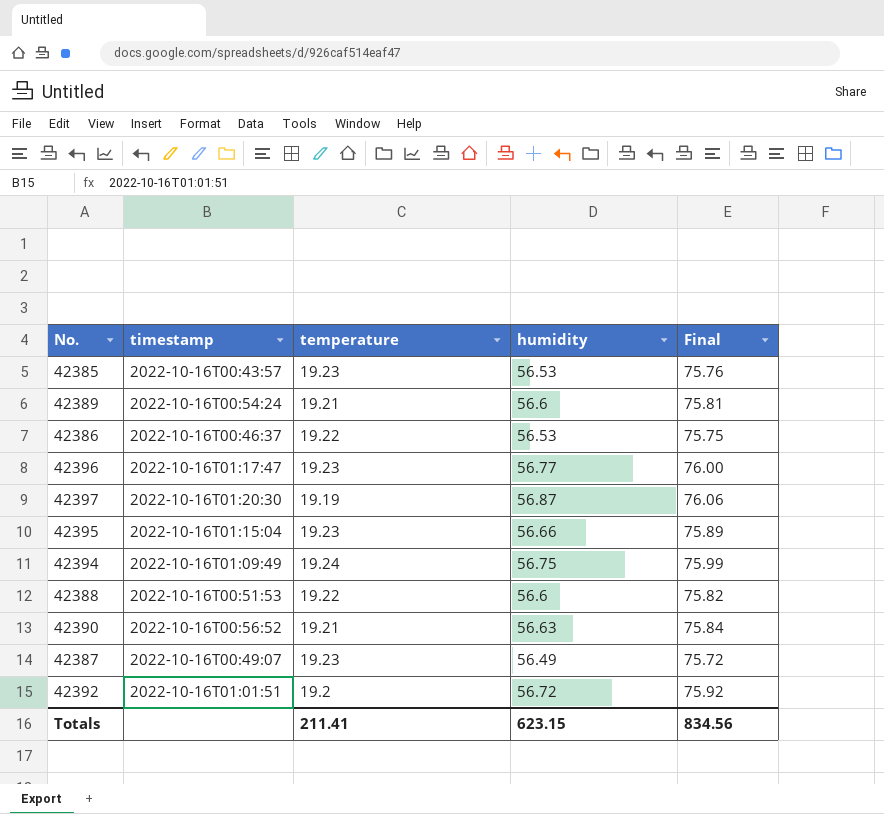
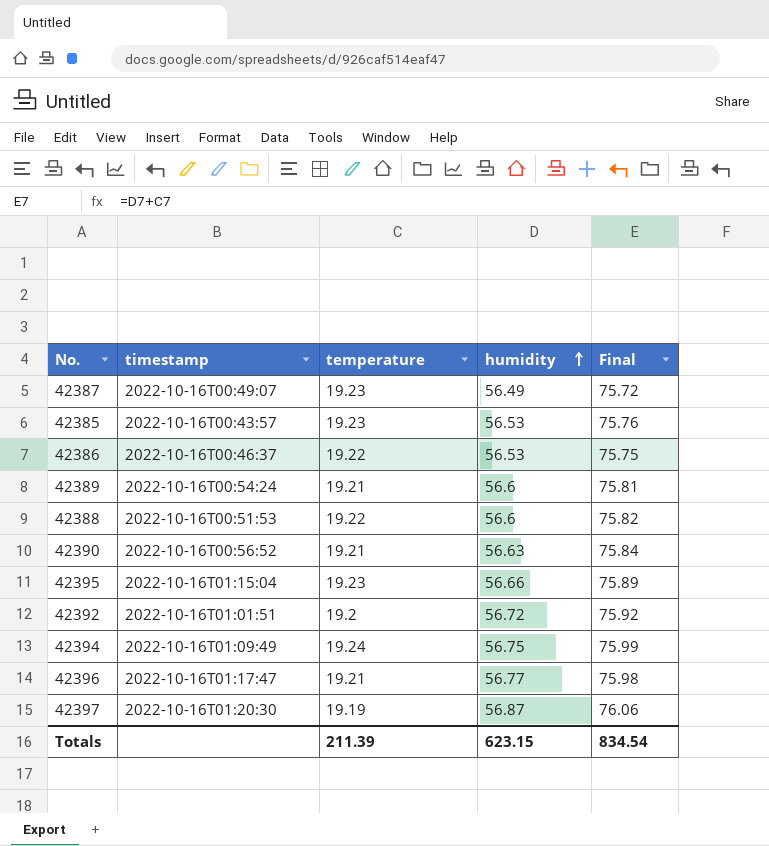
row order: none -> humidity ascending
42396 | temperature: 19.23 -> 19.21
42396 | Final: 76.00 -> 75.98
Totals | temperature: 211.41 -> 211.39
Totals | Final: 834.56 -> 834.54

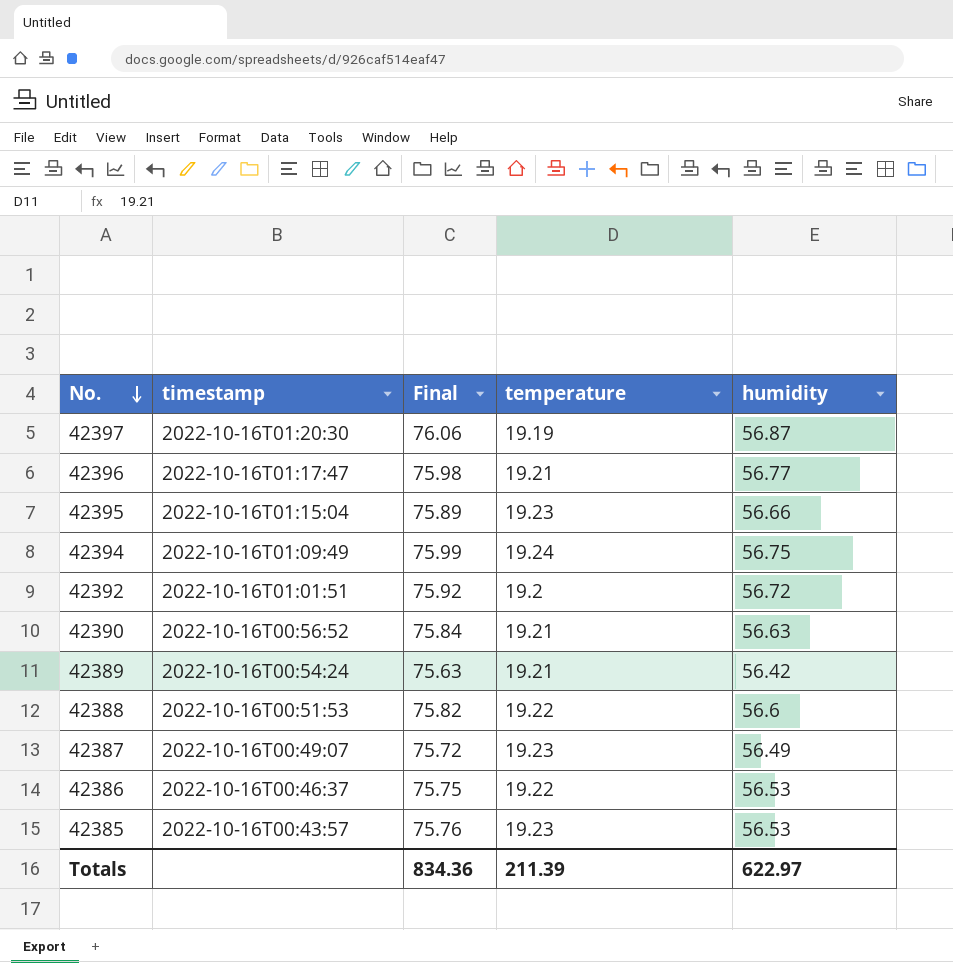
row order: humidity ascending -> No. descending
column Final | position: 5 -> 3
42389 | Final: 75.81 -> 75.63
42389 | humidity: 56.6 -> 56.42
Totals | Final: 834.54 -> 834.36
Totals | humidity: 623.15 -> 622.97

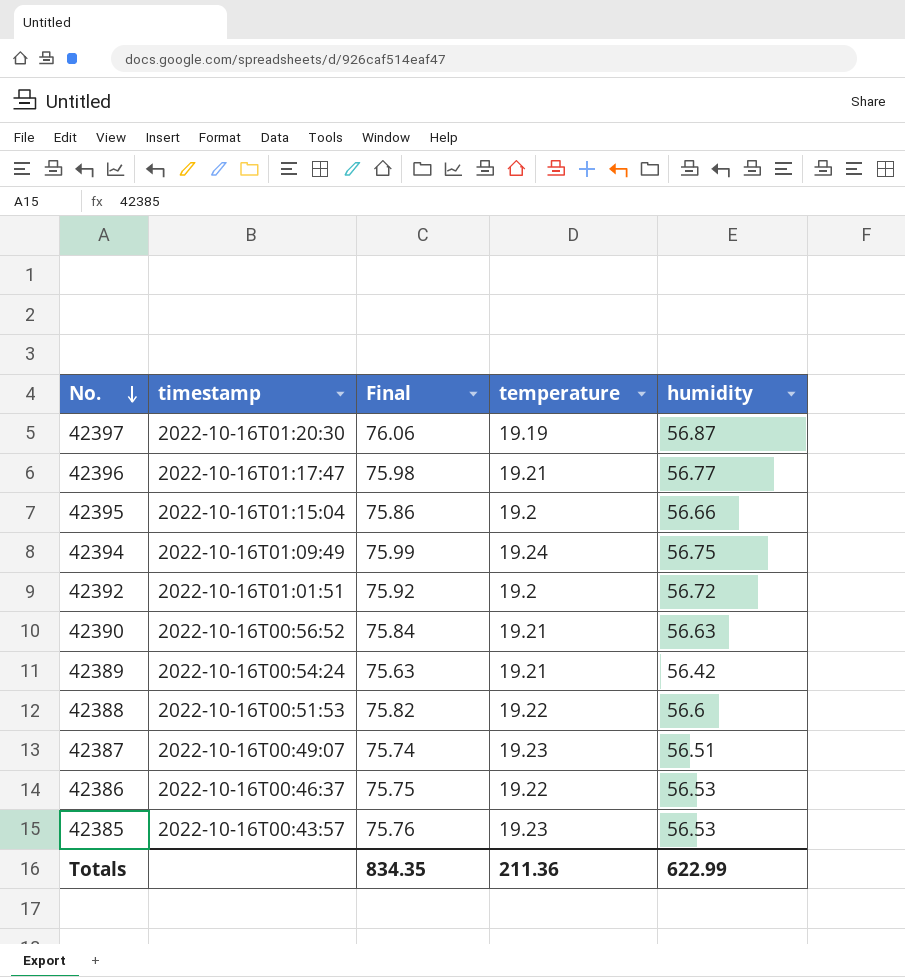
42395 | Final: 75.89 -> 75.86
42395 | temperature: 19.23 -> 19.2
42387 | Final: 75.72 -> 75.74
42387 | humidity: 56.49 -> 56.51
Totals | Final: 834.36 -> 834.35
Totals | temperature: 211.39 -> 211.36
Totals | humidity: 622.97 -> 622.99

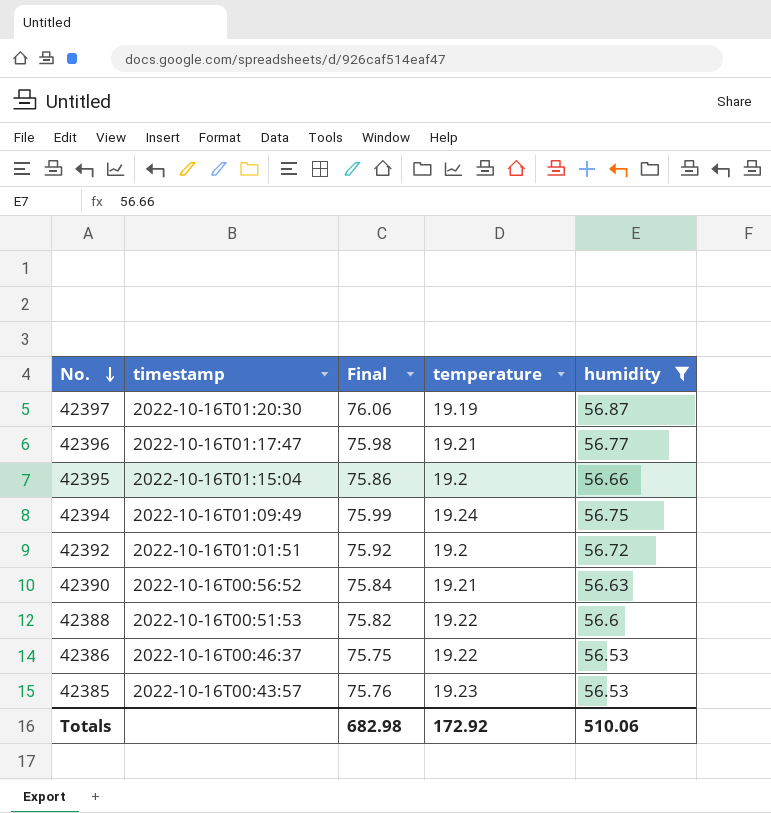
filter: none -> humidity >= 56.53
Totals | Final: 834.35 -> 682.98
Totals | temperature: 211.36 -> 172.92
Totals | humidity: 622.99 -> 510.06

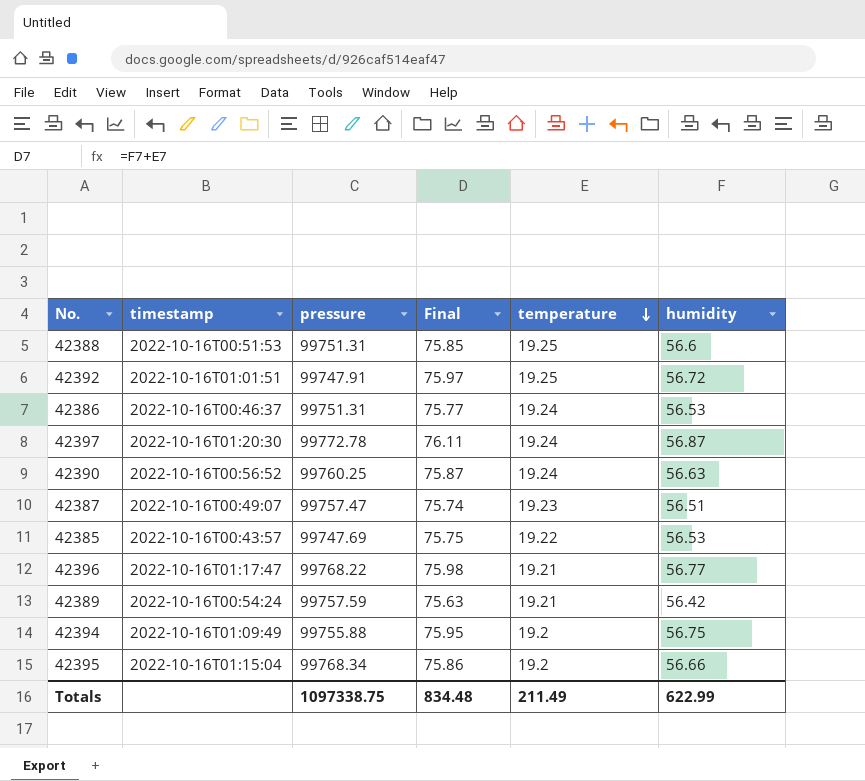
filter: humidity >= 56.53 -> none
row order: No. descending -> temperature descending
column pressure | position: none -> 3
42388 | Final: 75.82 -> 75.85
42388 | temperature: 19.22 -> 19.25
42392 | Final: 75.92 -> 75.97
42392 | temperature: 19.2 -> 19.25
42386 | Final: 75.75 -> 75.77
42386 | temperature: 19.22 -> 19.24
42397 | Final: 76.06 -> 76.11
42397 | temperature: 19.19 -> 19.24
42390 | Final: 75.84 -> 75.87
42390 | temperature: 19.21 -> 19.24
42385 | Final: 75.76 -> 75.75
42385 | temperature: 19.23 -> 19.22
42394 | Final: 75.99 -> 75.95
42394 | temperature: 19.24 -> 19.2
Totals | Final: 682.98 -> 834.48
Totals | temperature: 172.92 -> 211.49
Totals | humidity: 510.06 -> 622.99

